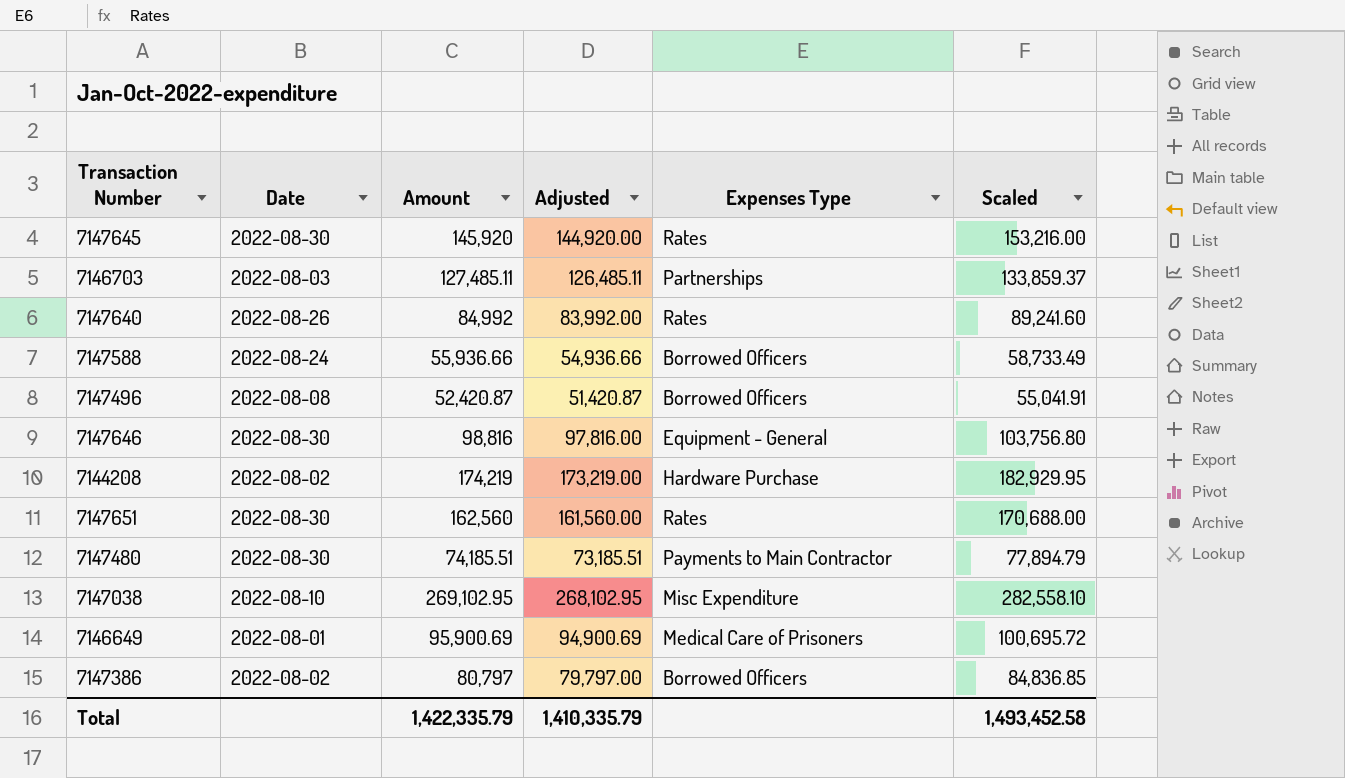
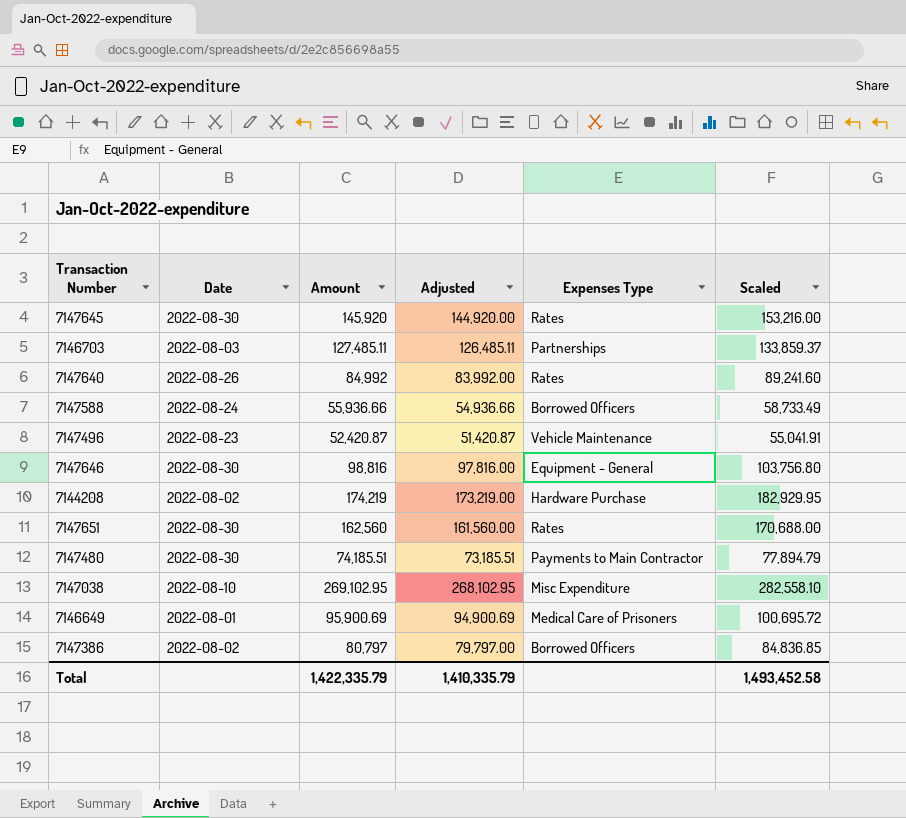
7147496 | Date: 2022-08-08 -> 2022-08-23
7147496 | Expenses Type: Borrowed Officers -> Vehicle Maintenance

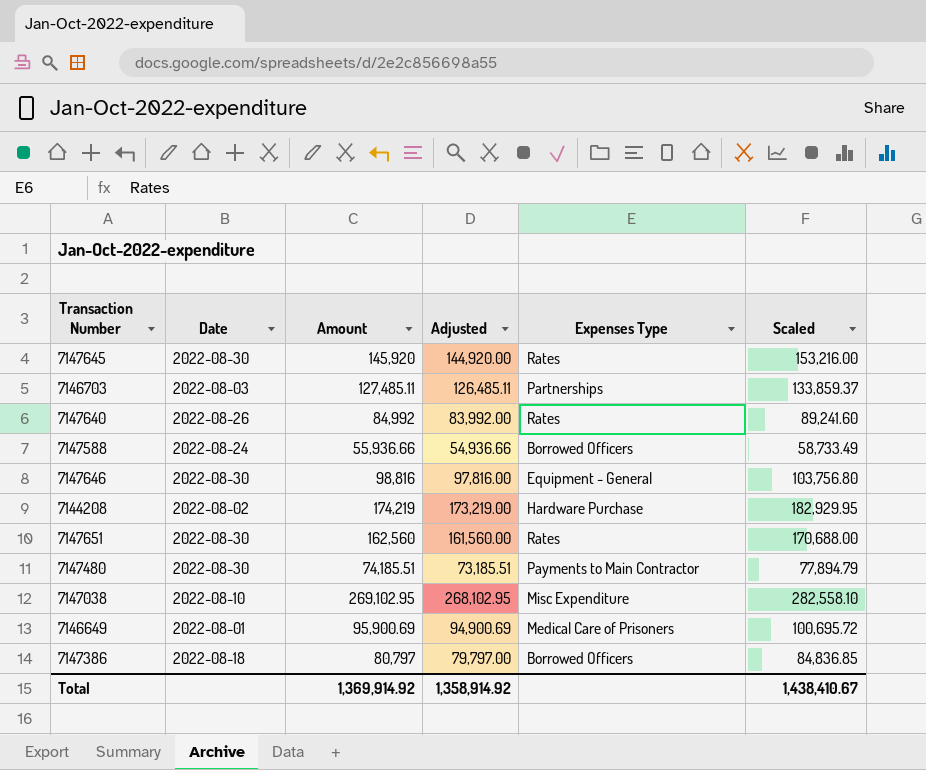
row 7147496: 2022-08-23 | 52,420.87 | 51,420.87 | Vehicle Maintenance | 55,041.91 -> none
7147386 | Date: 2022-08-02 -> 2022-08-18
Total | Amount: 1,422,335.79 -> 1,369,914.92
Total | Adjusted: 1,410,335.79 -> 1,358,914.92
Total | Scaled: 1,493,452.58 -> 1,438,410.67

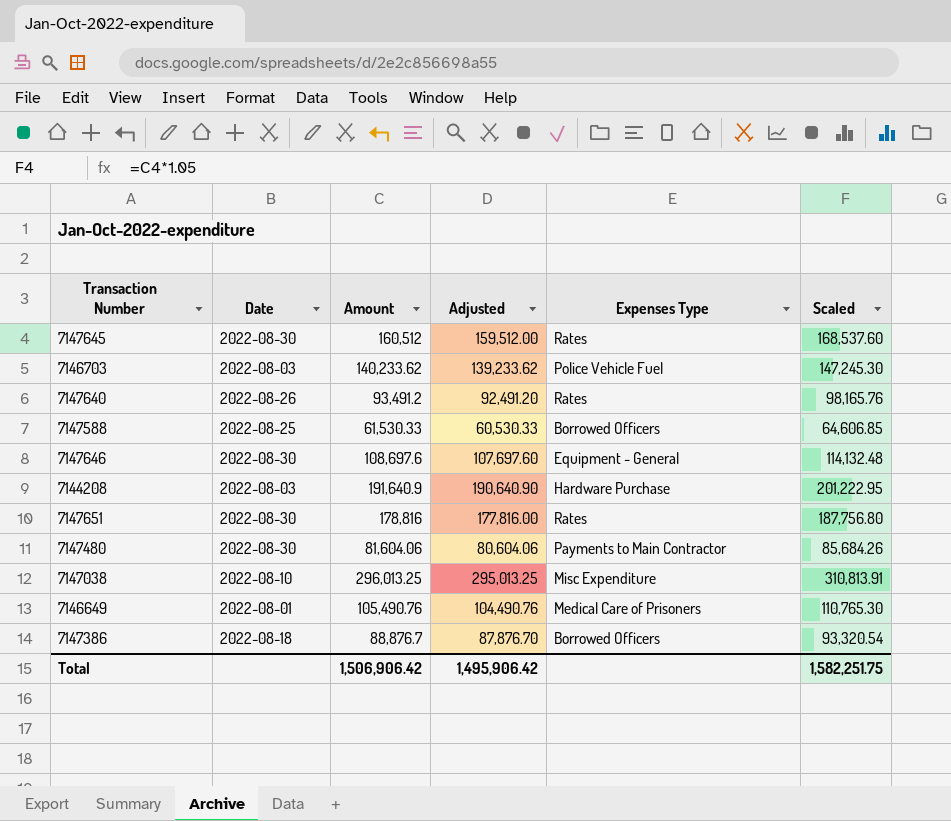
7147645 | Amount: 145,920 -> 160,512
7147645 | Adjusted: 144,920.00 -> 159,512.00
7147645 | Scaled: 153,216.00 -> 168,537.60
7146703 | Amount: 127,485.11 -> 140,233.62
7146703 | Adjusted: 126,485.11 -> 139,233.62
7146703 | Expenses Type: Partnerships -> Police Vehicle Fuel
7146703 | Scaled: 133,859.37 -> 147,245.30
7147640 | Amount: 84,992 -> 93,491.2
7147640 | Adjusted: 83,992.00 -> 92,491.20
7147640 | Scaled: 89,241.60 -> 98,165.76
7147588 | Date: 2022-08-24 -> 2022-08-25
7147588 | Amount: 55,936.66 -> 61,530.33
7147588 | Adjusted: 54,936.66 -> 60,530.33
7147588 | Scaled: 58,733.49 -> 64,606.85
7147646 | Amount: 98,816 -> 108,697.6
7147646 | Adjusted: 97,816.00 -> 107,697.60
7147646 | Scaled: 103,756.80 -> 114,132.48
7144208 | Date: 2022-08-02 -> 2022-08-03
7144208 | Amount: 174,219 -> 191,640.9
7144208 | Adjusted: 173,219.00 -> 190,640.90
7144208 | Scaled: 182,929.95 -> 201,222.95
7147651 | Amount: 162,560 -> 178,816
7147651 | Adjusted: 161,560.00 -> 177,816.00
7147651 | Scaled: 170,688.00 -> 187,756.80
7147480 | Amount: 74,185.51 -> 81,604.06
7147480 | Adjusted: 73,185.51 -> 80,604.06
7147480 | Scaled: 77,894.79 -> 85,684.26
7147038 | Amount: 269,102.95 -> 296,013.25
7147038 | Adjusted: 268,102.95 -> 295,013.25
7147038 | Scaled: 282,558.10 -> 310,813.91
7146649 | Amount: 95,900.69 -> 105,490.76
7146649 | Adjusted: 94,900.69 -> 104,490.76
7146649 | Scaled: 100,695.72 -> 110,765.30
7147386 | Amount: 80,797 -> 88,876.7
7147386 | Adjusted: 79,797.00 -> 87,876.70
7147386 | Scaled: 84,836.85 -> 93,320.54
Total | Amount: 1,369,914.92 -> 1,506,906.42
Total | Adjusted: 1,358,914.92 -> 1,495,906.42
Total | Scaled: 1,438,410.67 -> 1,582,251.75

